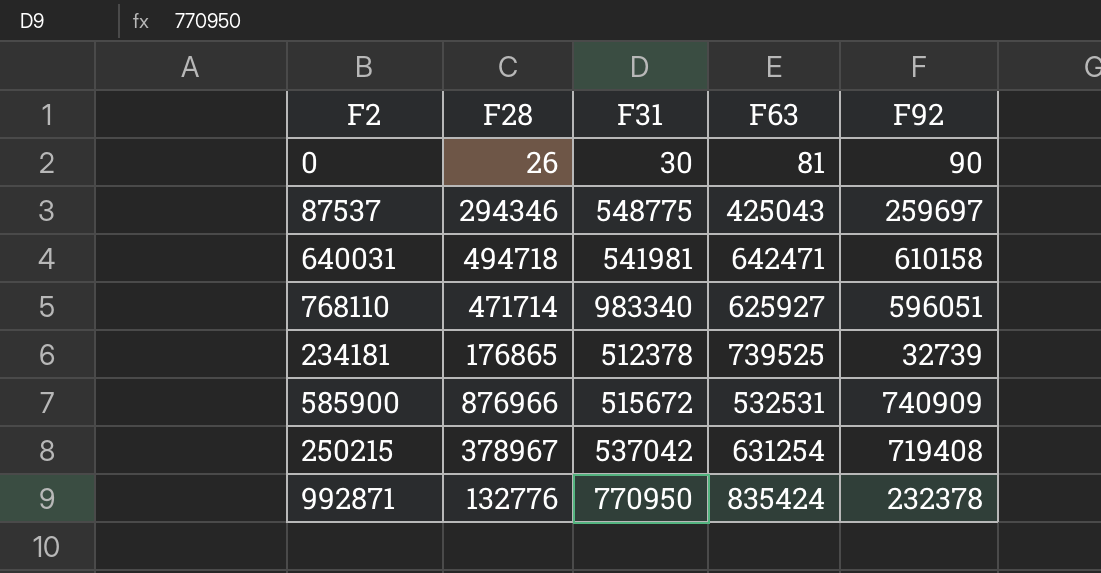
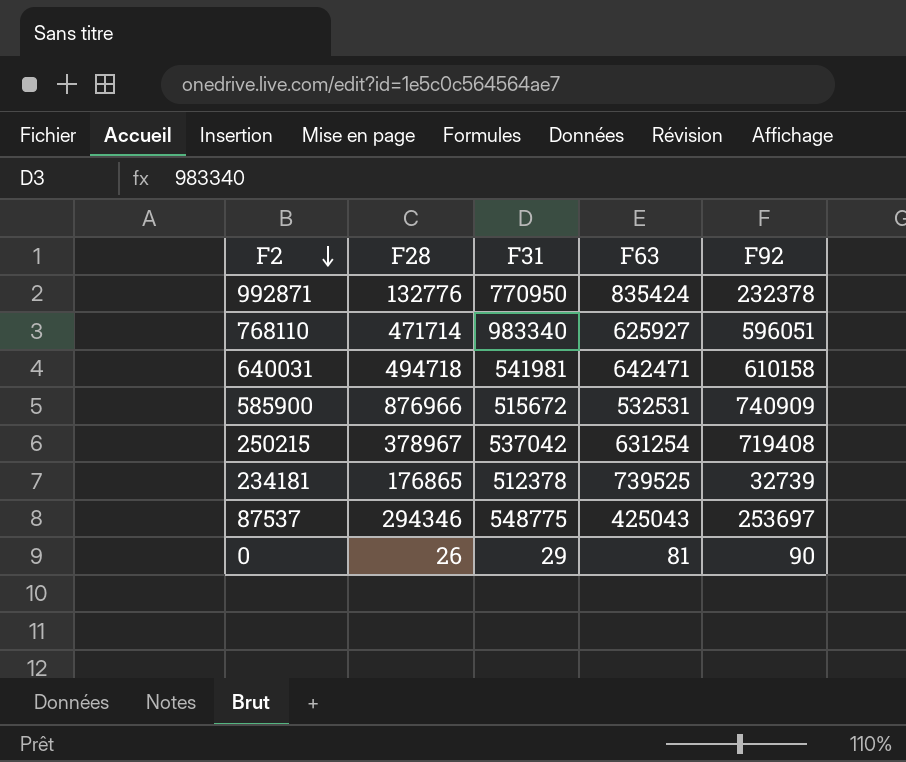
row order: none -> F2 descending
87537 | F92: 259697 -> 253697
0 | F31: 30 -> 29

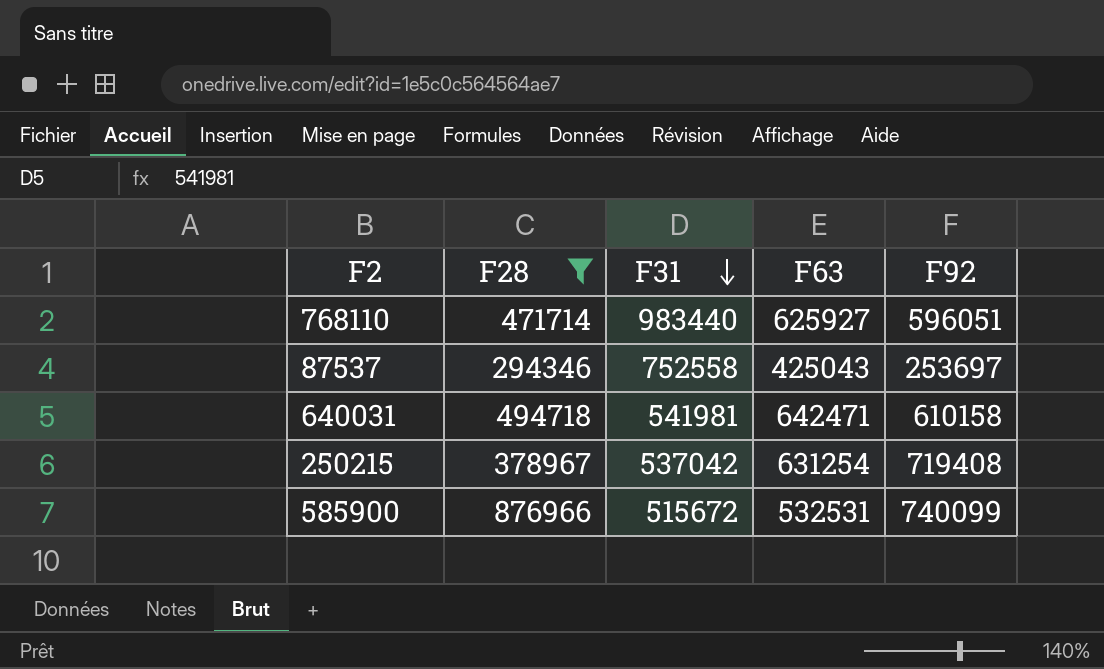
filter: none -> F28 >= 294346
row order: F2 descending -> F31 descending
768110 | F31: 983340 -> 983440
87537 | F31: 548775 -> 752558
585900 | F92: 740909 -> 740099

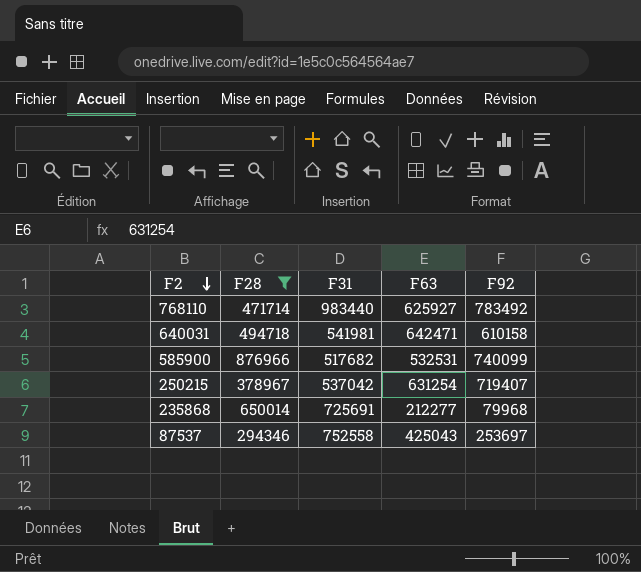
row order: F31 descending -> F2 descending
768110 | F92: 596051 -> 783492
585900 | F31: 515672 -> 517682
250215 | F92: 719408 -> 719407
row 235868: none -> 650014 | 725691 | 212277 | 79968

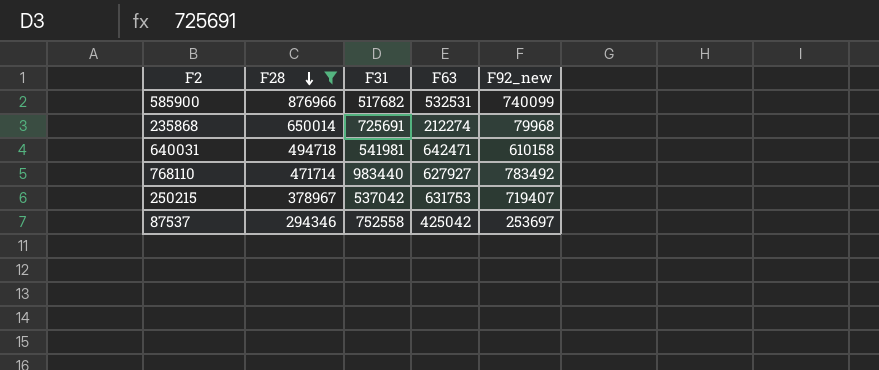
row order: F2 descending -> F28 descending
column name: F92 -> F92_new
235868 | F63: 212277 -> 212274
768110 | F63: 625927 -> 627927
250215 | F63: 631254 -> 631753
87537 | F63: 425043 -> 425042

